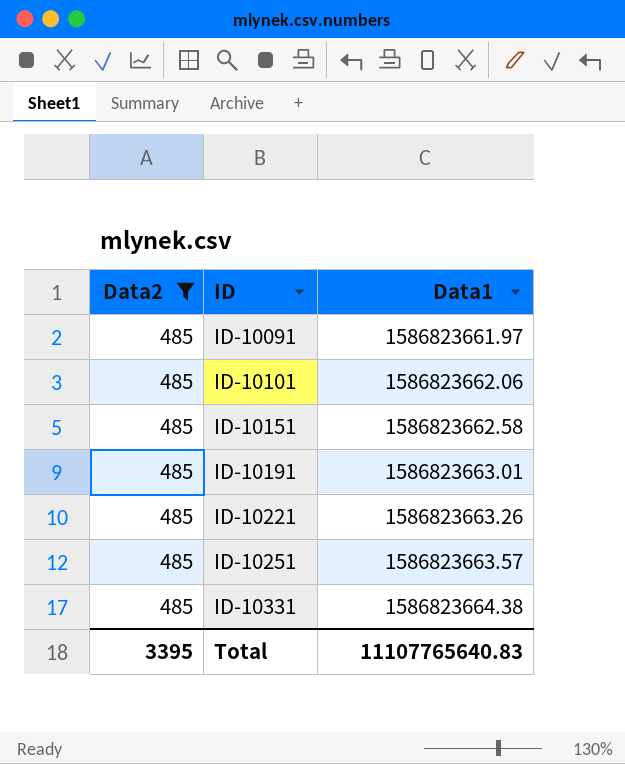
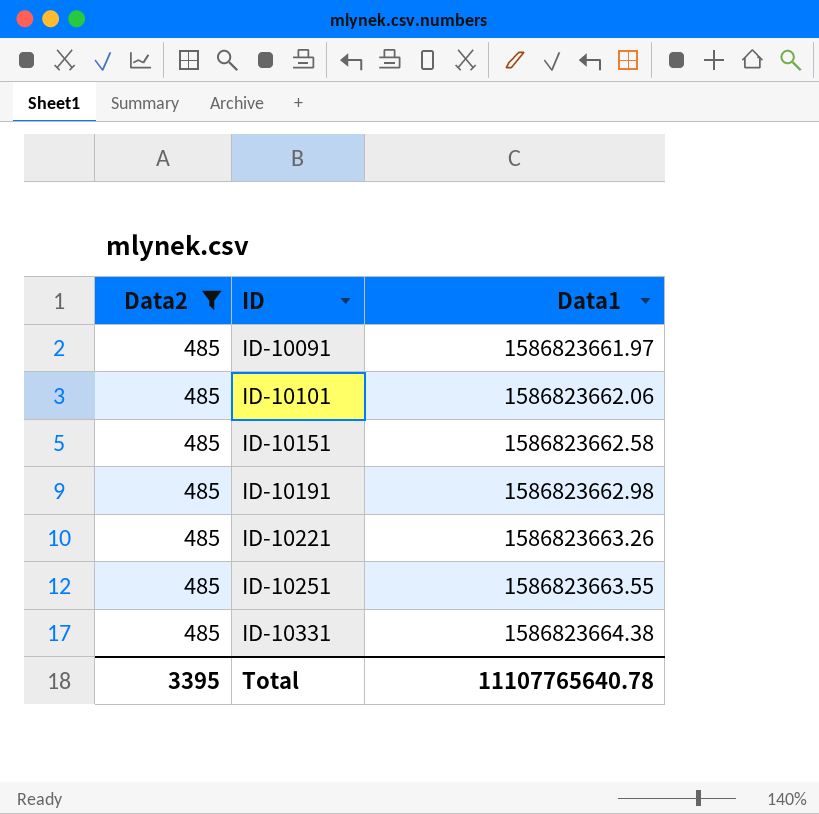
ID-10191 | Data1: 1586823663.01 -> 1586823662.98
ID-10251 | Data1: 1586823663.57 -> 1586823663.55
Total | Data1: 11107765640.83 -> 11107765640.78

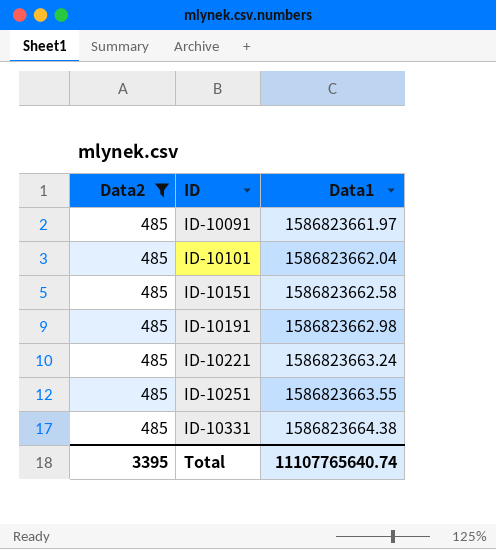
ID-10101 | Data1: 1586823662.06 -> 1586823662.04
ID-10221 | Data1: 1586823663.26 -> 1586823663.24
Total | Data1: 11107765640.78 -> 11107765640.74

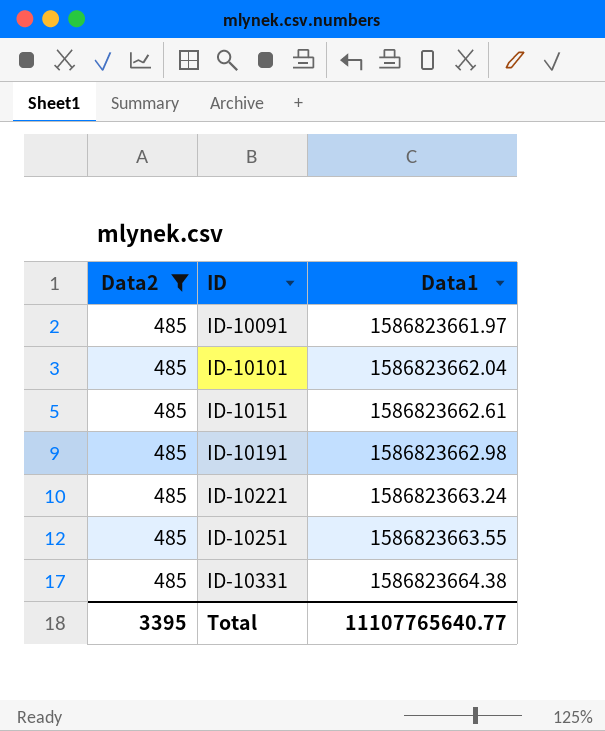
ID-10151 | Data1: 1586823662.58 -> 1586823662.61
Total | Data1: 11107765640.74 -> 11107765640.77

